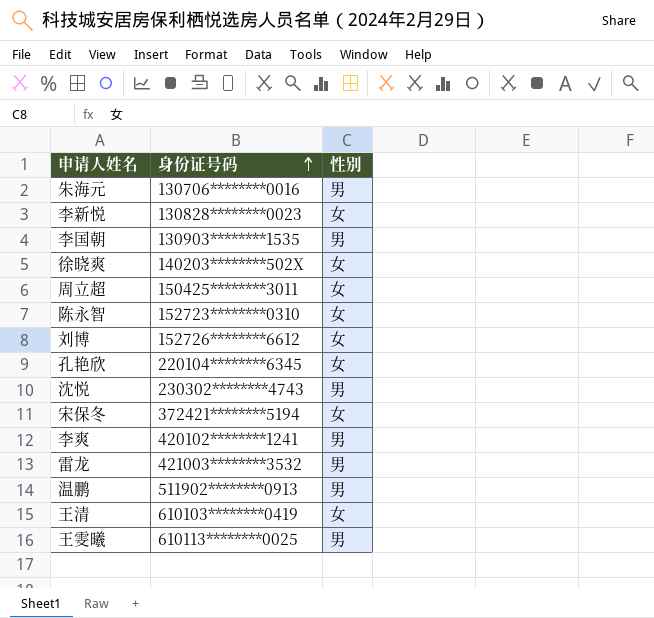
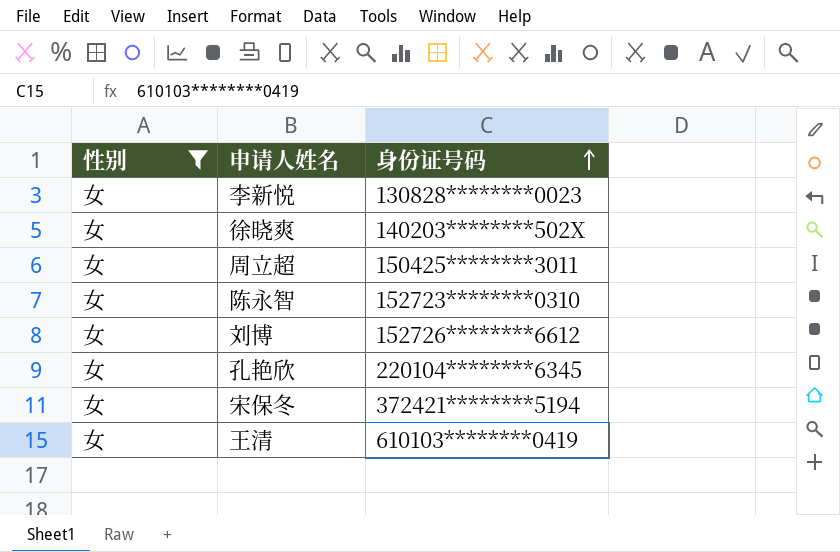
filter: none -> 性别 = 女
column 性别 | position: 3 -> 1

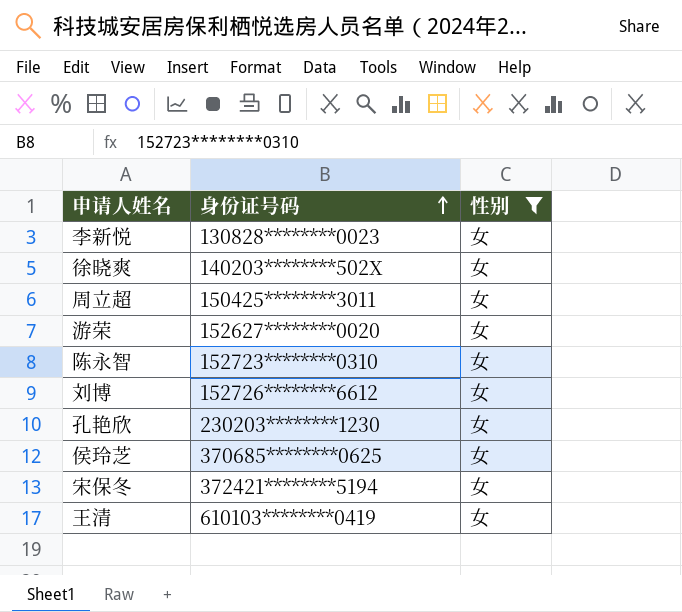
column 性别 | position: 1 -> 3
row 游荣: none -> 152627********0020 | 女
孔艳欣 | 身份证号码: 220104********6345 -> 230203********1230
row 侯玲芝: none -> 370685********0625 | 女

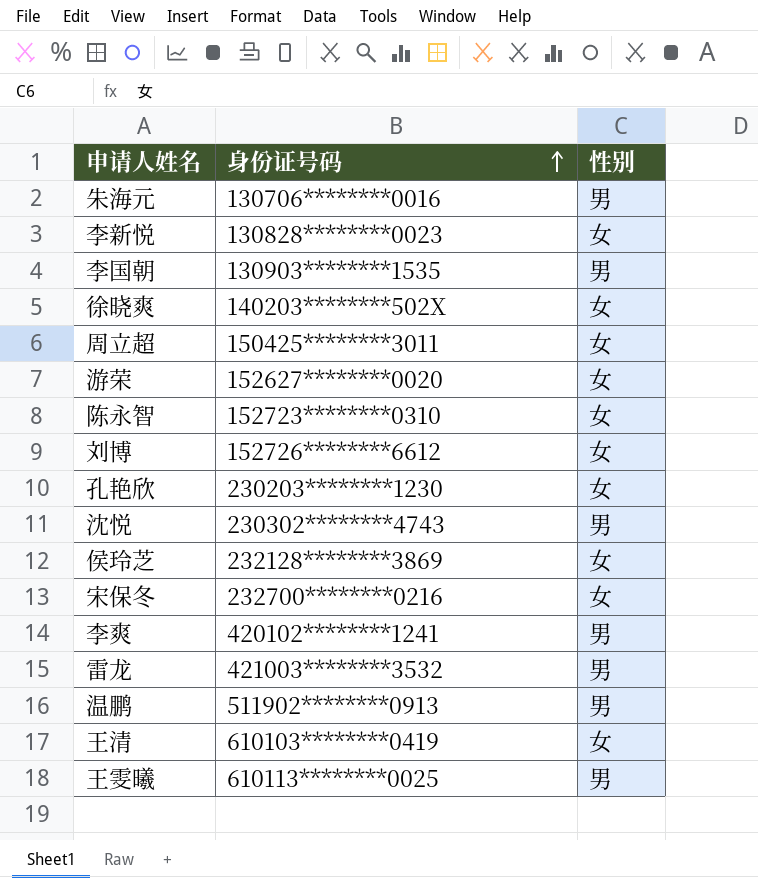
filter: 性别 = 女 -> none
侯玲芝 | 身份证号码: 370685********0625 -> 232128********3869
宋保冬 | 身份证号码: 372421********5194 -> 232700********0216

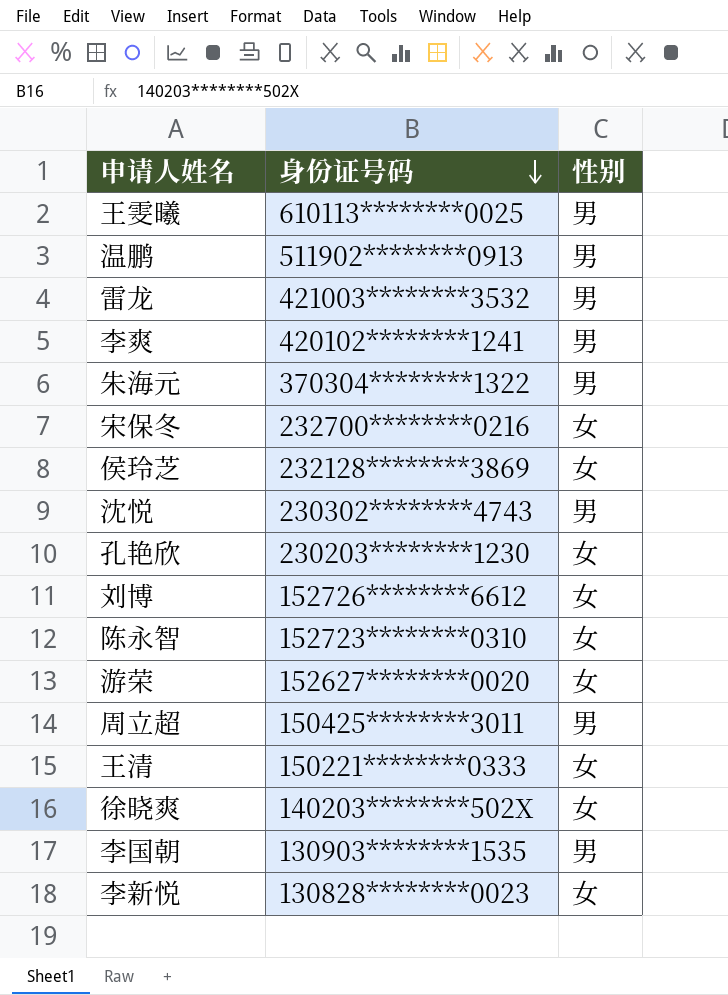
row order: 身份证号码 ascending -> 身份证号码 descending
朱海元 | 身份证号码: 130706********0016 -> 370304********1322
周立超 | 性别: 女 -> 男
王清 | 身份证号码: 610103********0419 -> 150221********0333

